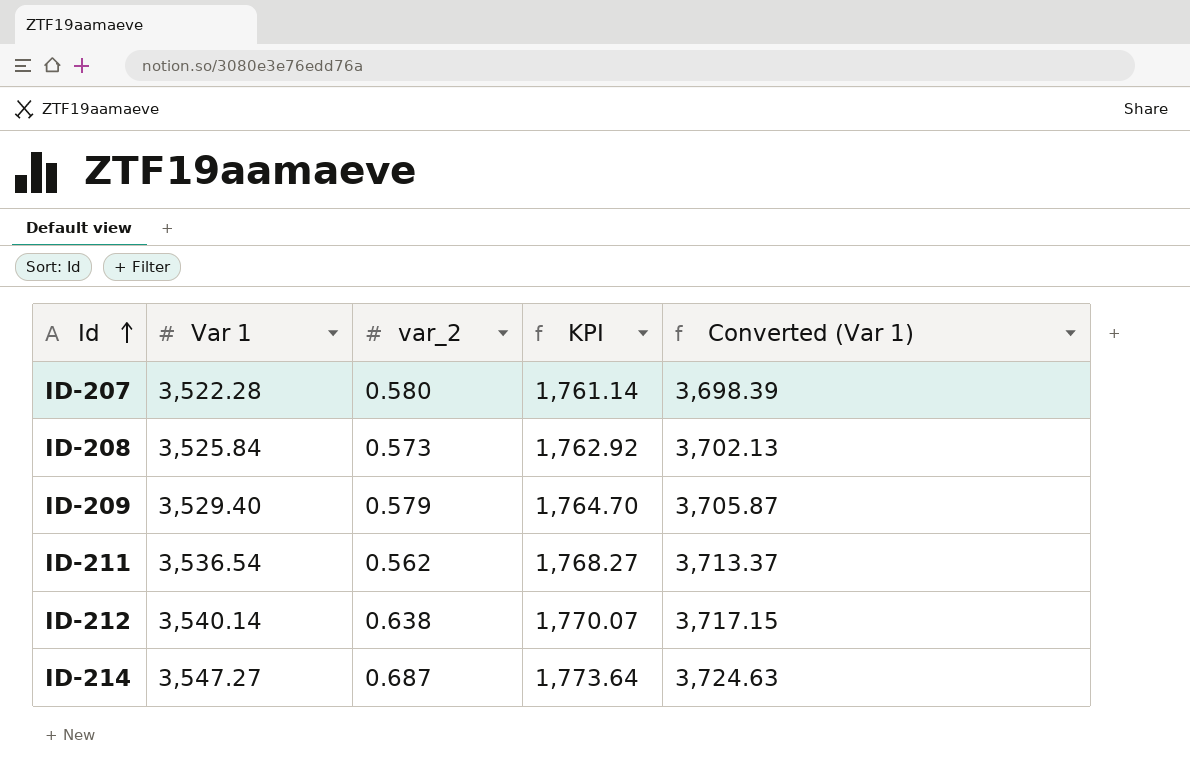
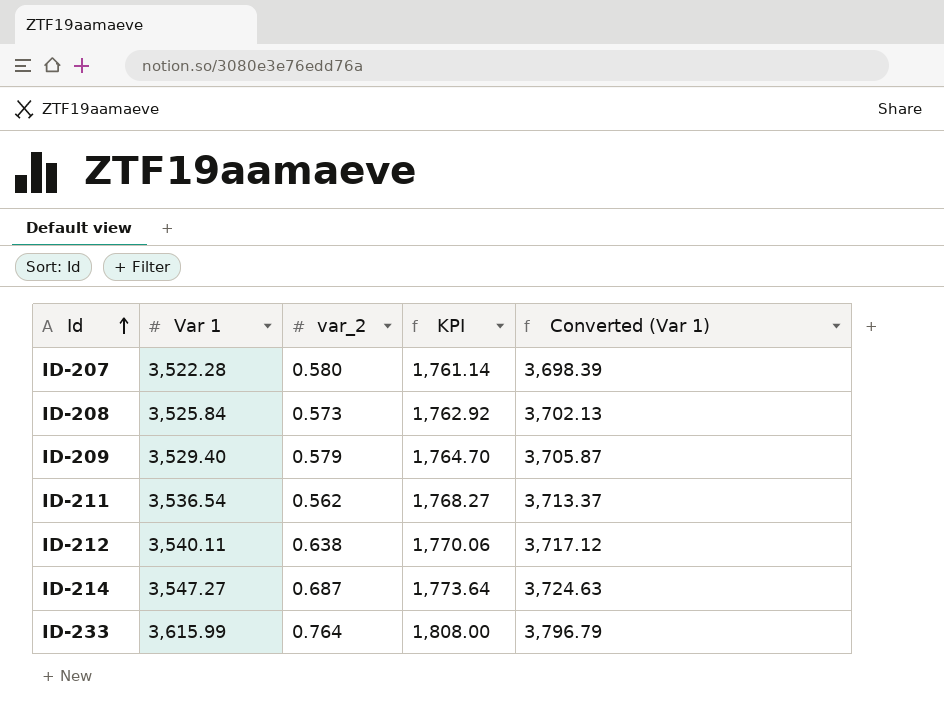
ID-212 | Var 1: 3,540.14 -> 3,540.11
ID-212 | KPI: 1,770.07 -> 1,770.06
ID-212 | Converted (Var 1): 3,717.15 -> 3,717.12
row ID-233: none -> 3,615.99 | 0.764 | 1,808.00 | 3,796.79

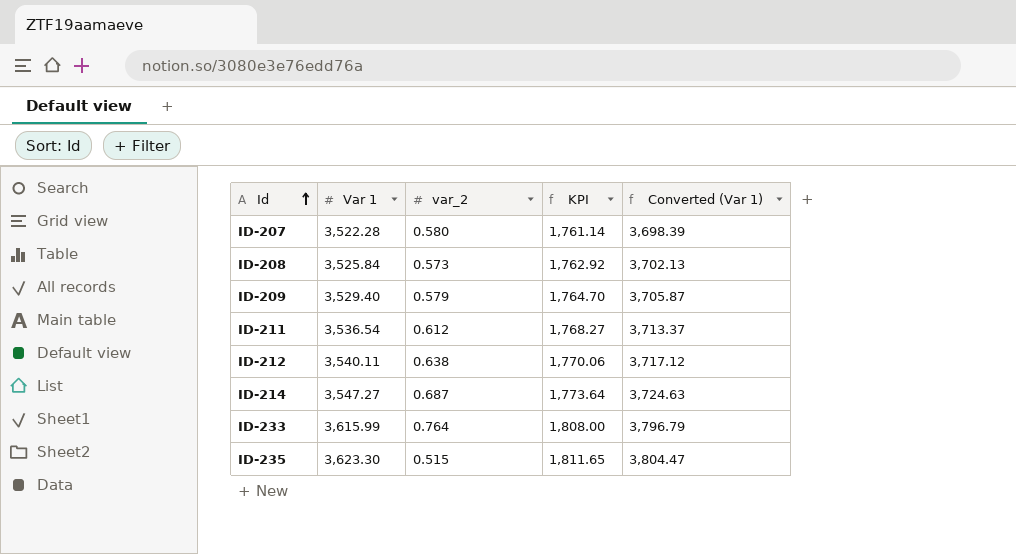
ID-211 | var_2: 0.562 -> 0.612
row ID-235: none -> 3,623.30 | 0.515 | 1,811.65 | 3,804.47

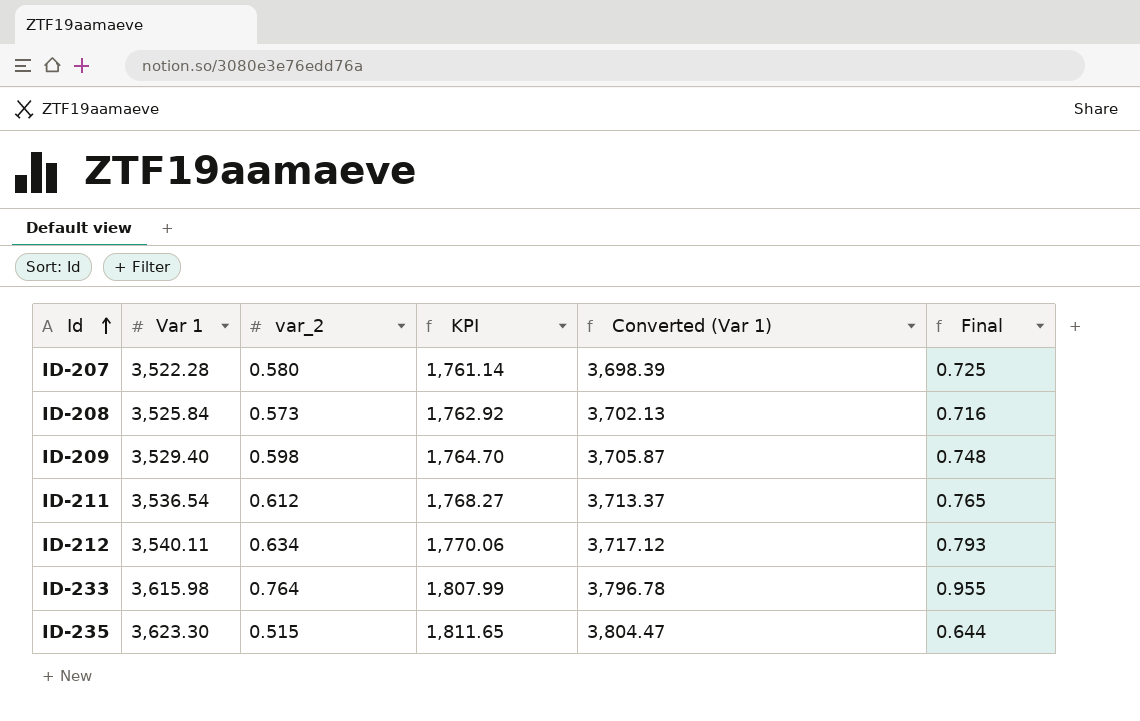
column Final | formula: none -> [var_2] * 1.25
row ID-214: 3,547.27 | 0.687 | 1,773.64 | 3,724.63 -> none
ID-209 | var_2: 0.579 -> 0.598
ID-212 | var_2: 0.638 -> 0.634
ID-233 | Var 1: 3,615.99 -> 3,615.98
ID-233 | KPI: 1,808.00 -> 1,807.99
ID-233 | Converted (Var 1): 3,796.79 -> 3,796.78

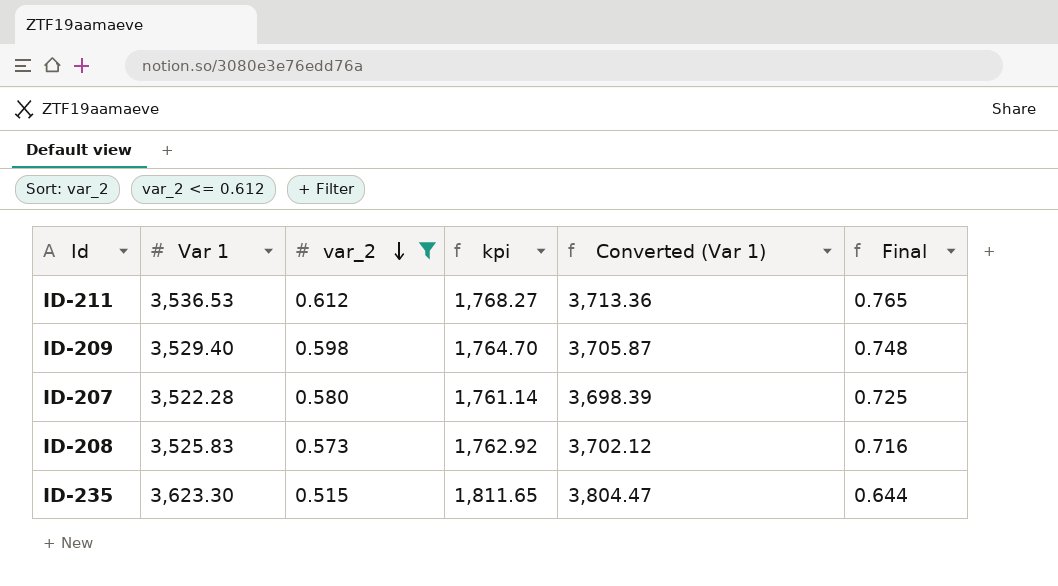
filter: none -> var_2 <= 0.612
row order: Id ascending -> var_2 descending
column name: KPI -> kpi
ID-211 | Var 1: 3,536.54 -> 3,536.53
ID-211 | Converted (Var 1): 3,713.37 -> 3,713.36
ID-208 | Var 1: 3,525.84 -> 3,525.83
ID-208 | Converted (Var 1): 3,702.13 -> 3,702.12

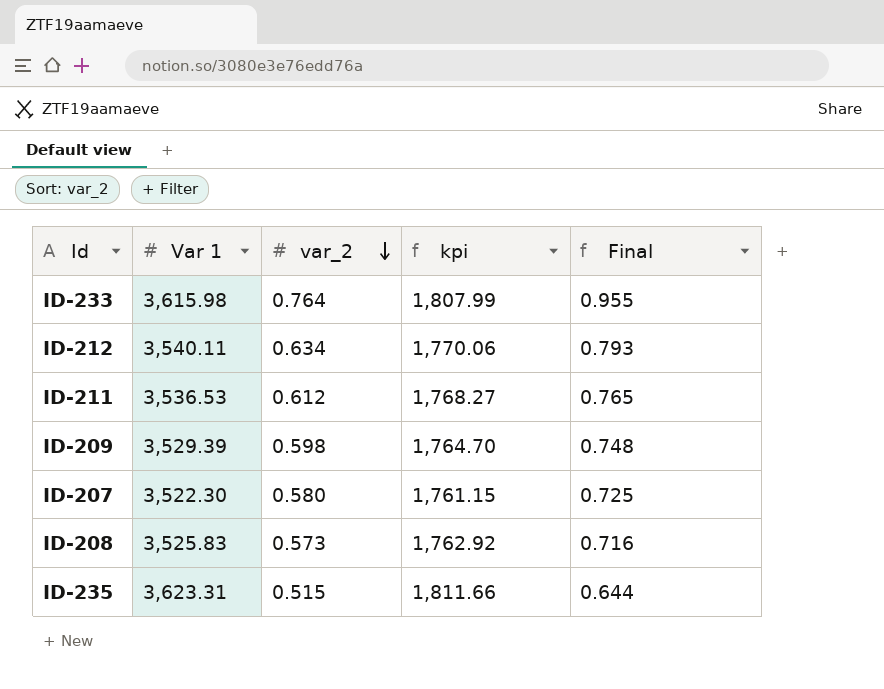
filter: var_2 <= 0.612 -> none
column Converted (Var 1) | formula: [Var 1] * 1.05 -> none
ID-209 | Var 1: 3,529.40 -> 3,529.39
ID-207 | Var 1: 3,522.28 -> 3,522.30
ID-207 | kpi: 1,761.14 -> 1,761.15
ID-235 | Var 1: 3,623.30 -> 3,623.31
ID-235 | kpi: 1,811.65 -> 1,811.66

